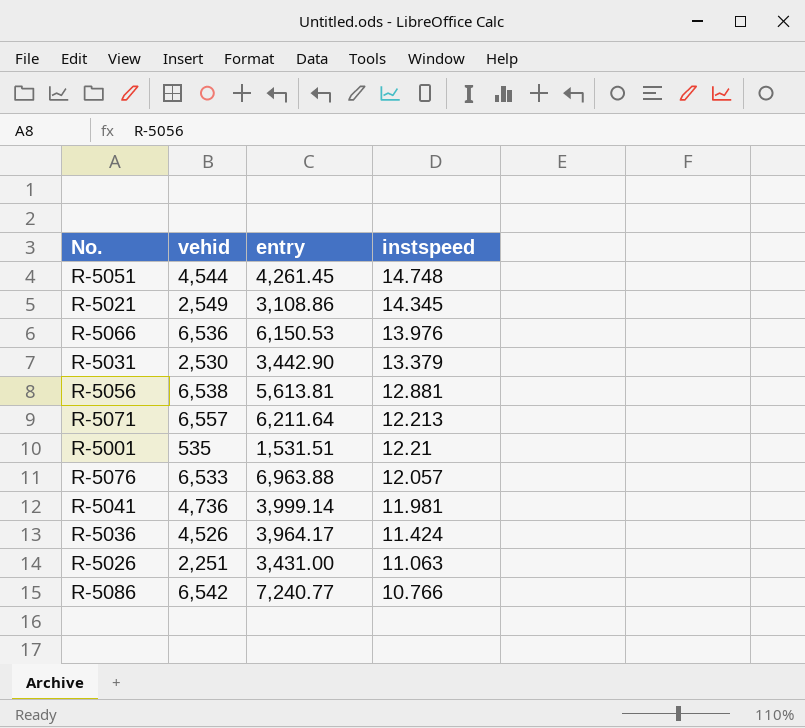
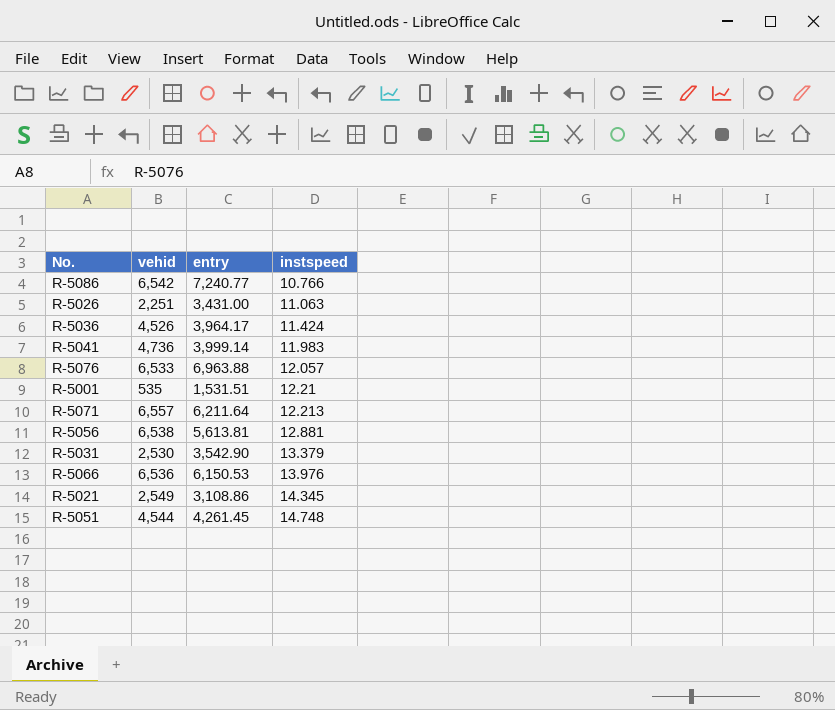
row order: instspeed descending -> instspeed ascending
R-5041 | instspeed: 11.981 -> 11.983
R-5031 | entry: 3,442.90 -> 3,542.90

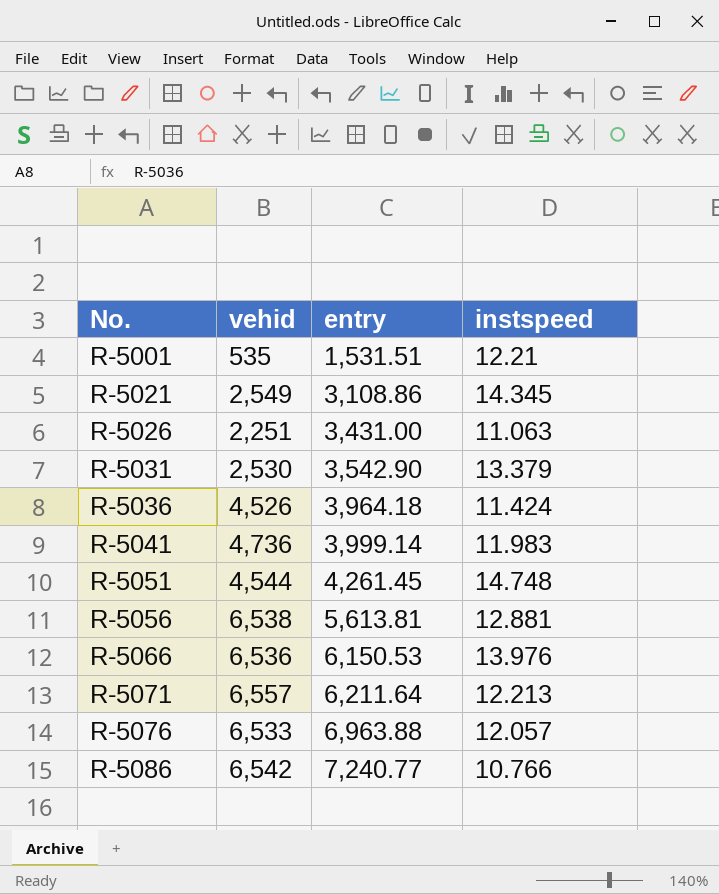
row order: instspeed ascending -> No. ascending
R-5036 | entry: 3,964.17 -> 3,964.18

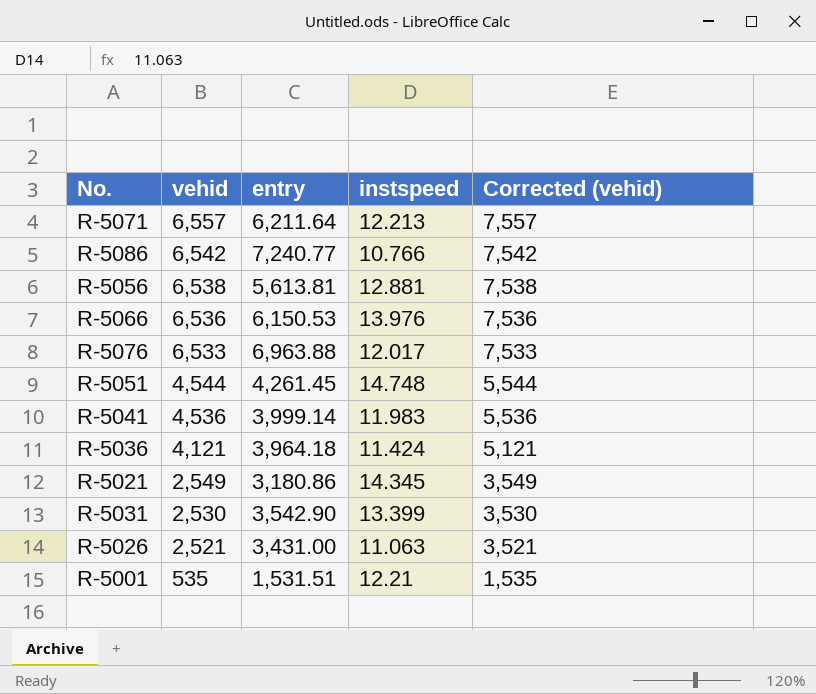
row order: No. ascending -> vehid descending
column Corrected (vehid) | formula: none -> [vehid] + 1000
R-5076 | instspeed: 12.057 -> 12.017
R-5041 | vehid: 4,736 -> 4,536
R-5036 | vehid: 4,526 -> 4,121
R-5021 | entry: 3,108.86 -> 3,180.86
R-5031 | instspeed: 13.379 -> 13.399
R-5026 | vehid: 2,251 -> 2,521

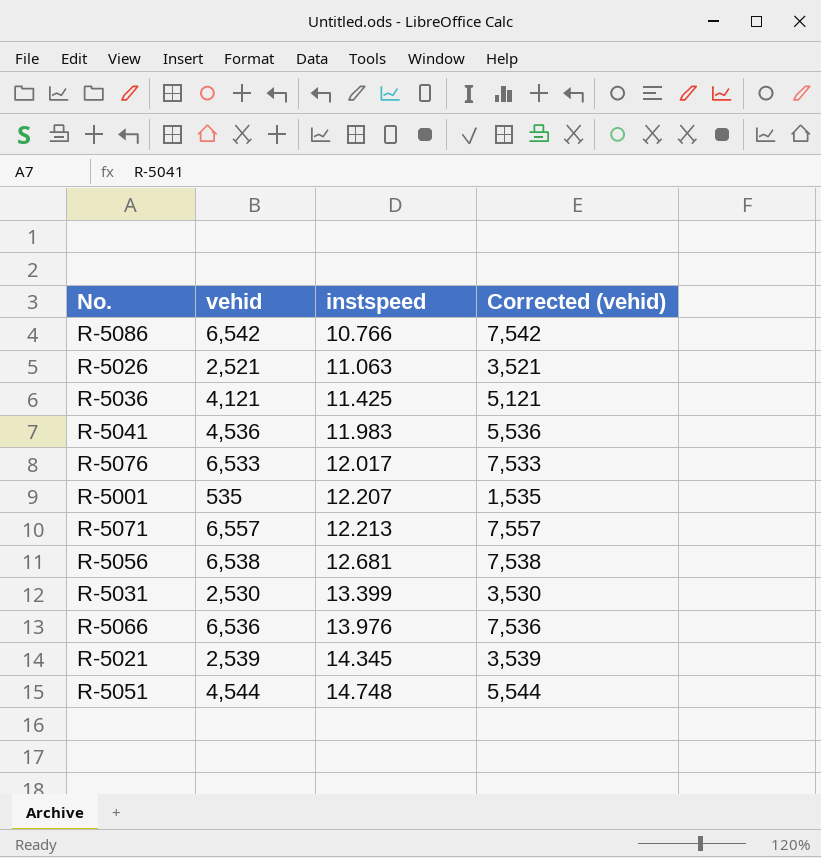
row order: vehid descending -> instspeed ascending
column entry | position: 3 -> none
R-5036 | instspeed: 11.424 -> 11.425
R-5001 | instspeed: 12.21 -> 12.207
R-5056 | instspeed: 12.881 -> 12.681
R-5021 | vehid: 2,549 -> 2,539
R-5021 | Corrected (vehid): 3,549 -> 3,539

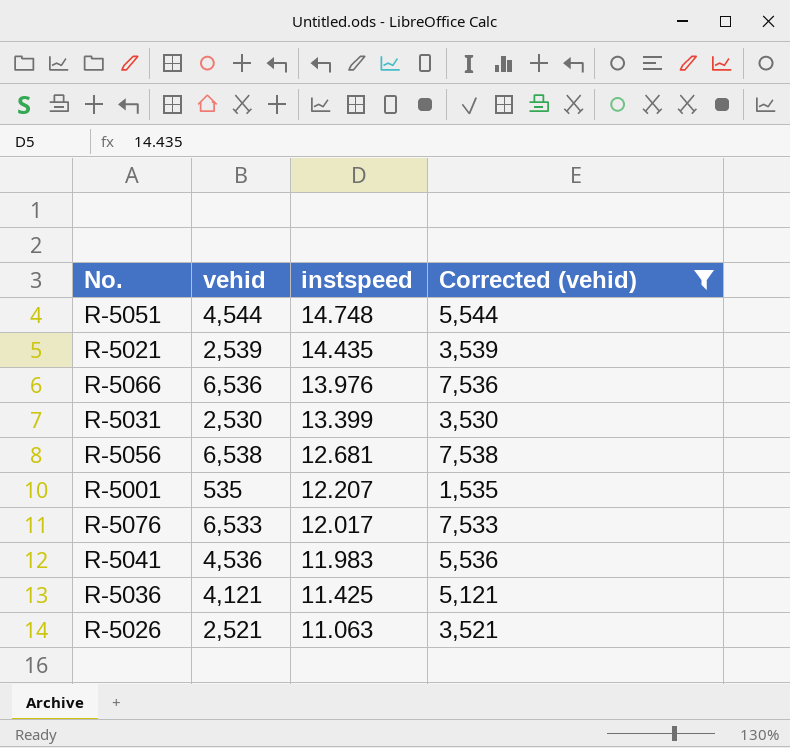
filter: none -> Corrected (vehid) <= 7,538
row order: instspeed ascending -> instspeed descending
R-5021 | instspeed: 14.345 -> 14.435

